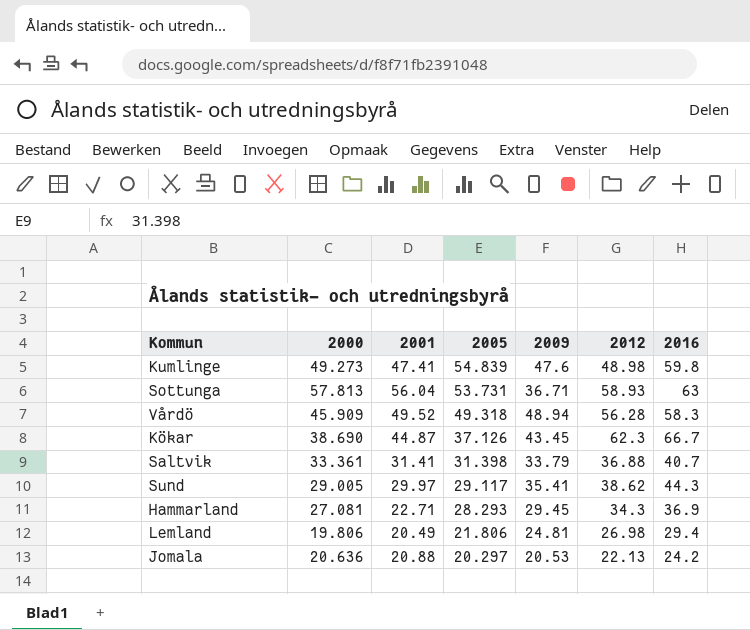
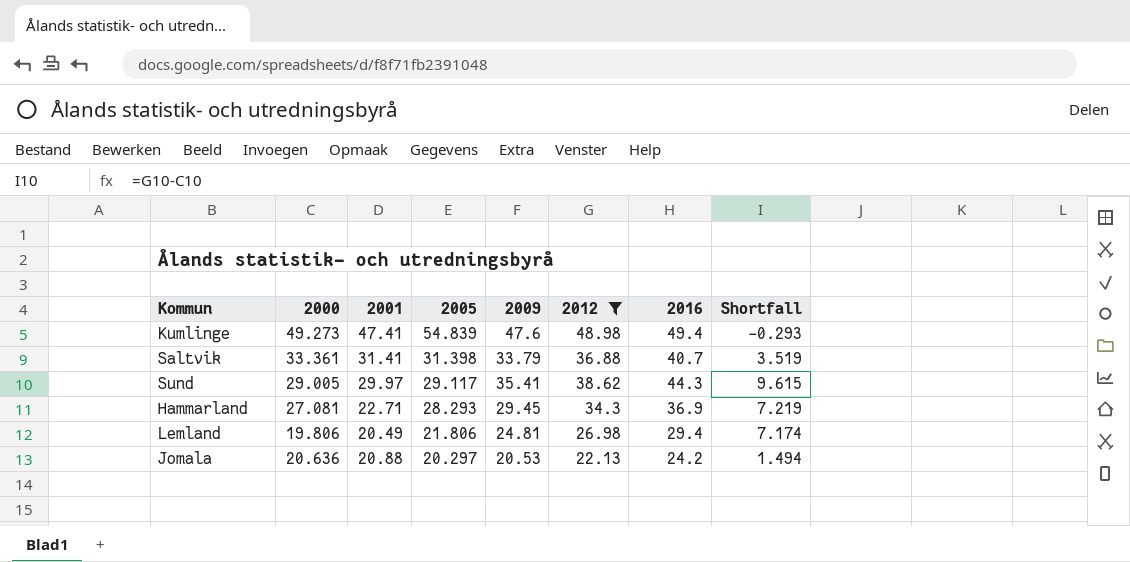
filter: none -> 2012 <= 48.98
column Shortfall | formula: none -> [2012] - [2000]
Kumlinge | 2016: 59.8 -> 49.4

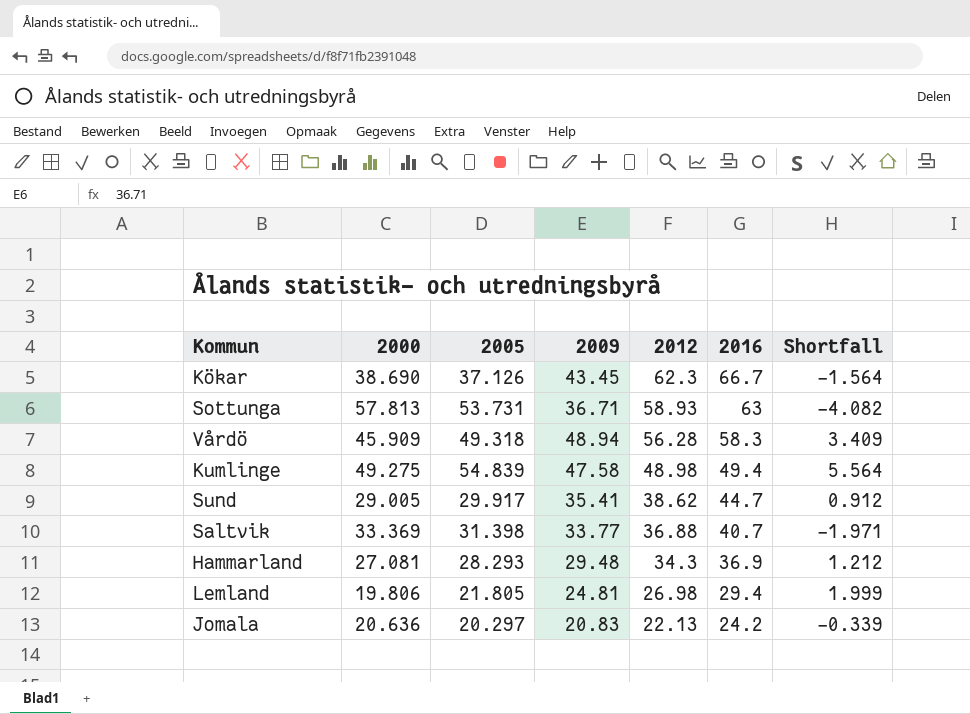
filter: 2012 <= 48.98 -> none
row order: 2005 descending -> 2012 descending
column 2001 | position: 3 -> none
column Shortfall | formula: [2012] - [2000] -> [2005] - [2000]
Kumlinge | 2000: 49.273 -> 49.275
Kumlinge | 2009: 47.6 -> 47.58
Sund | 2005: 29.117 -> 29.917
Sund | 2016: 44.3 -> 44.7
Saltvik | 2000: 33.361 -> 33.369
Saltvik | 2009: 33.79 -> 33.77
Hammarland | 2009: 29.45 -> 29.48
Lemland | 2005: 21.806 -> 21.805
Jomala | 2009: 20.53 -> 20.83

